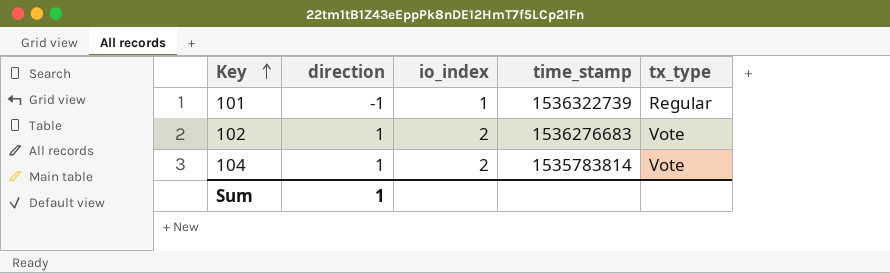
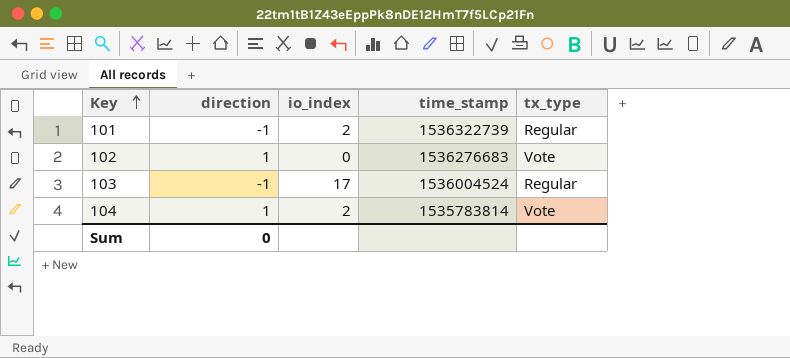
101 | io_index: 1 -> 2
102 | io_index: 2 -> 0
row 103: none -> -1 | 17 | 1536004524 | Regular
Sum | direction: 1 -> 0

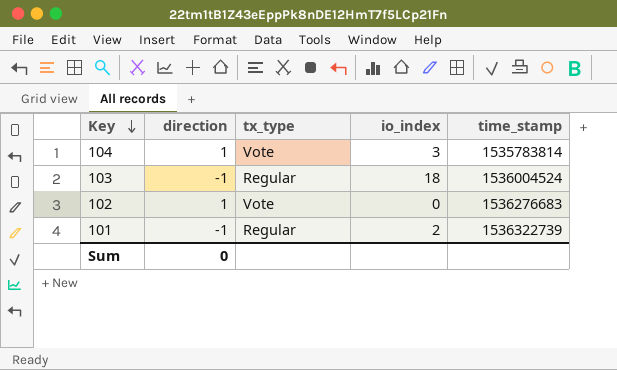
row order: Key ascending -> Key descending
column tx_type | position: 5 -> 3
104 | io_index: 2 -> 3
103 | io_index: 17 -> 18

